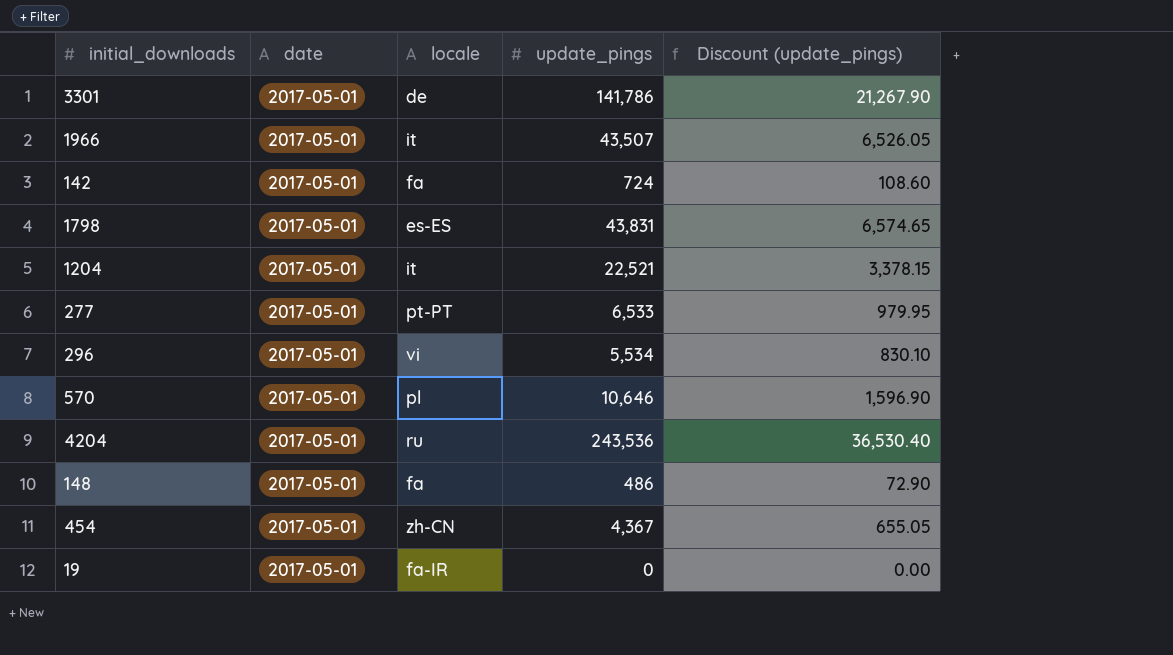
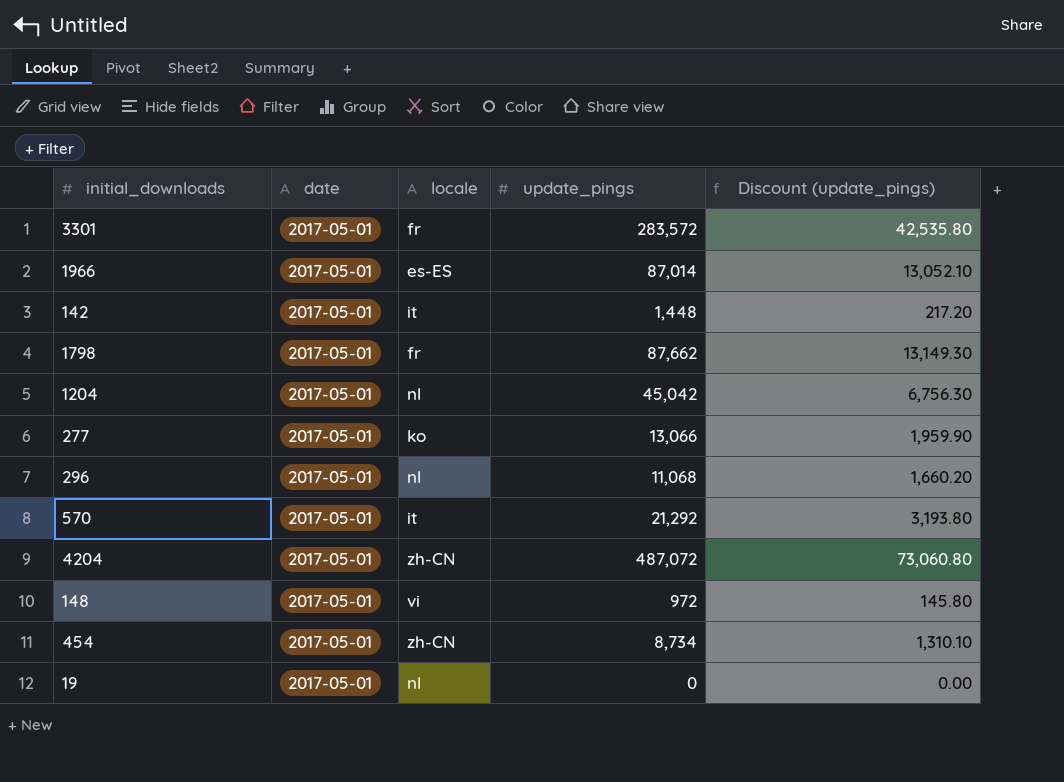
3301 | locale: de -> fr
3301 | update_pings: 141,786 -> 283,572
3301 | Discount (update_pings): 21,267.90 -> 42,535.80
1966 | locale: it -> es-ES
1966 | update_pings: 43,507 -> 87,014
1966 | Discount (update_pings): 6,526.05 -> 13,052.10
142 | locale: fa -> it
142 | update_pings: 724 -> 1,448
142 | Discount (update_pings): 108.60 -> 217.20
1798 | locale: es-ES -> fr
1798 | update_pings: 43,831 -> 87,662
1798 | Discount (update_pings): 6,574.65 -> 13,149.30
1204 | locale: it -> nl
1204 | update_pings: 22,521 -> 45,042
1204 | Discount (update_pings): 3,378.15 -> 6,756.30
277 | locale: pt-PT -> ko
277 | update_pings: 6,533 -> 13,066
277 | Discount (update_pings): 979.95 -> 1,959.90
296 | locale: vi -> nl
296 | update_pings: 5,534 -> 11,068
296 | Discount (update_pings): 830.10 -> 1,660.20
570 | locale: pl -> it
570 | update_pings: 10,646 -> 21,292
570 | Discount (update_pings): 1,596.90 -> 3,193.80
4204 | locale: ru -> zh-CN
4204 | update_pings: 243,536 -> 487,072
4204 | Discount (update_pings): 36,530.40 -> 73,060.80
148 | locale: fa -> vi
148 | update_pings: 486 -> 972
148 | Discount (update_pings): 72.90 -> 145.80
454 | update_pings: 4,367 -> 8,734
454 | Discount (update_pings): 655.05 -> 1,310.10
19 | locale: fa-IR -> nl

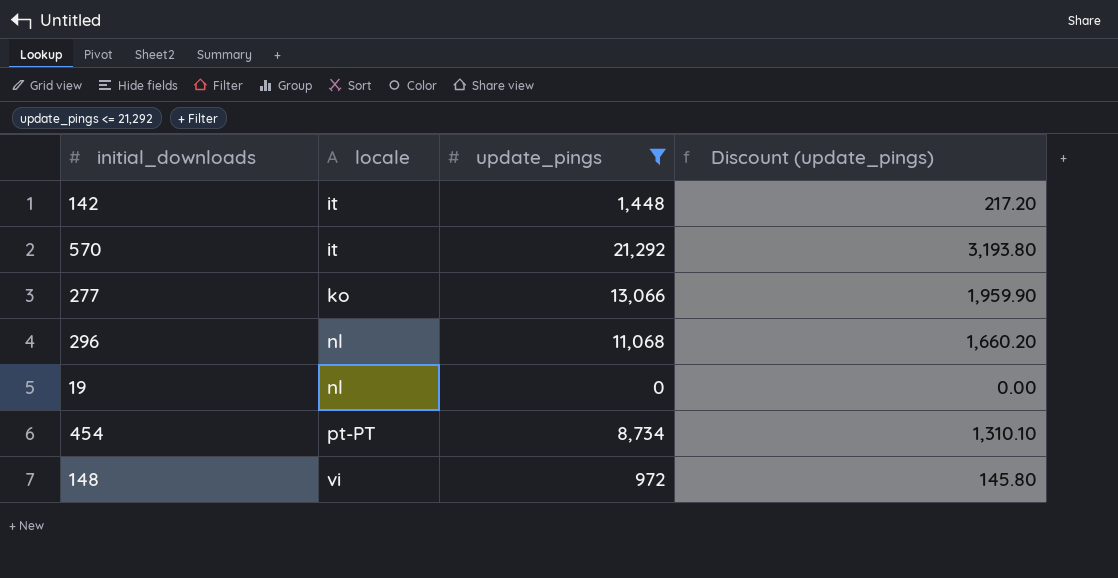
filter: none -> update_pings <= 21,292
row order: none -> locale ascending
column date | position: 2 -> none
454 | locale: zh-CN -> pt-PT

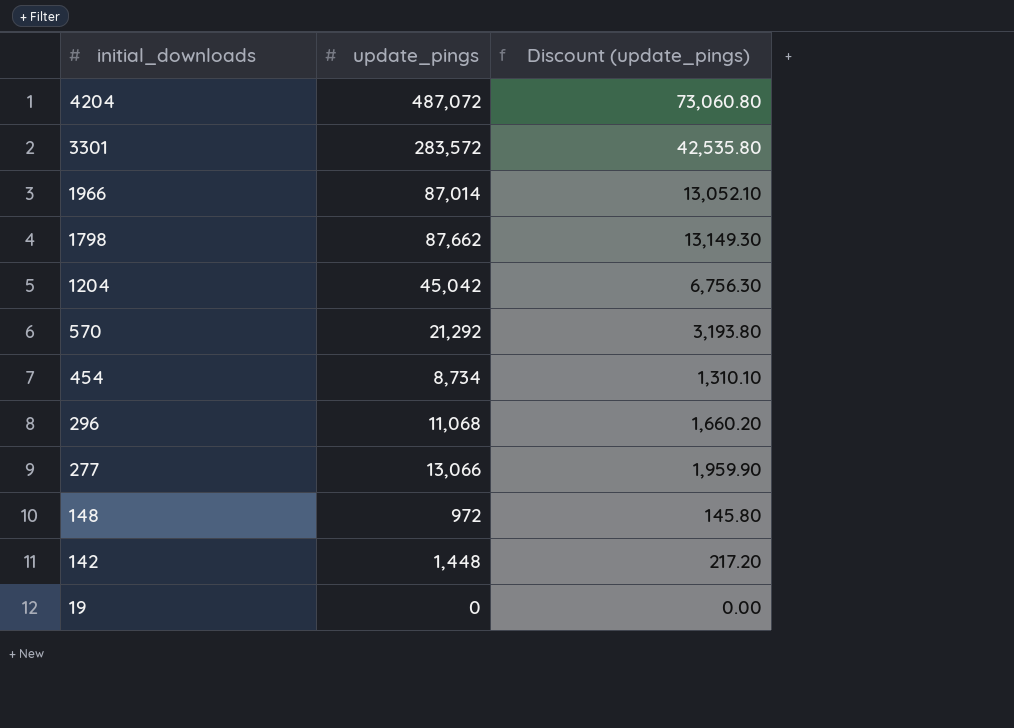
filter: update_pings <= 21,292 -> none
row order: locale ascending -> initial_downloads descending
column locale | position: 2 -> none

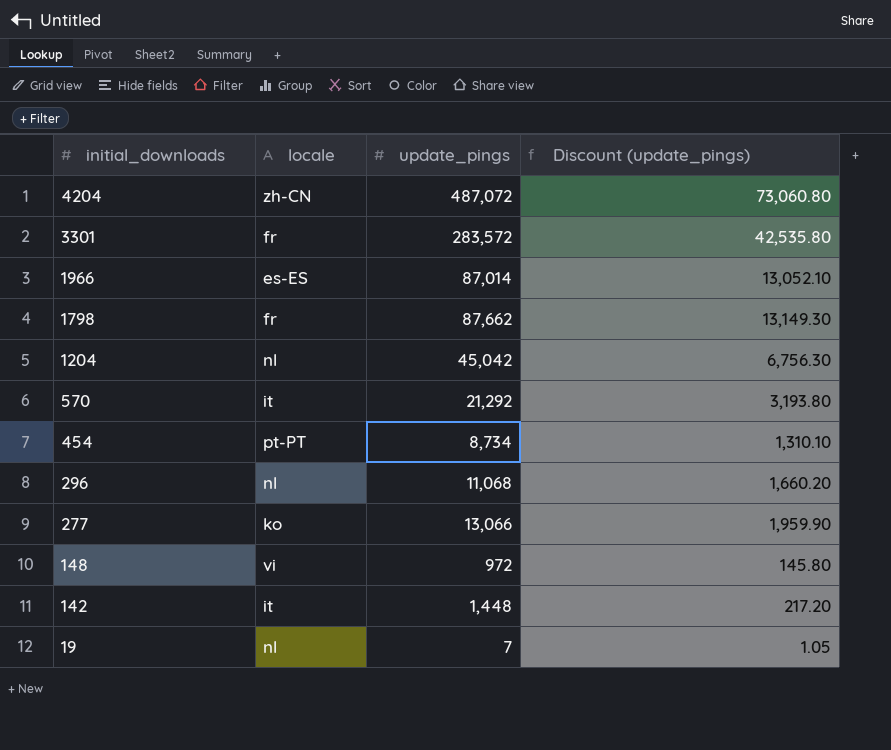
column locale | position: none -> 2
19 | update_pings: 0 -> 7
19 | Discount (update_pings): 0.00 -> 1.05

